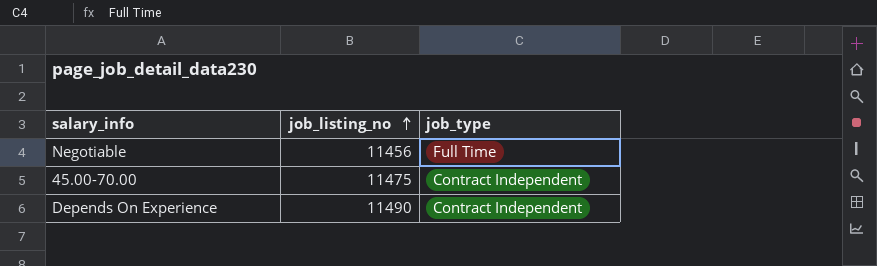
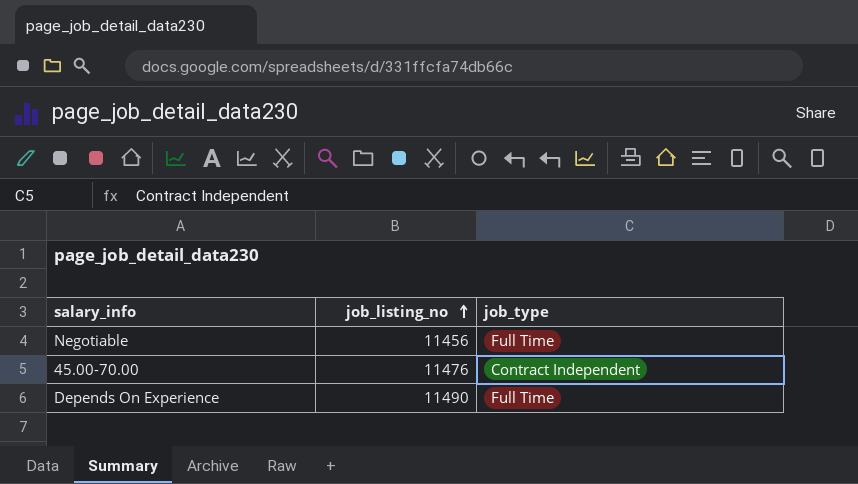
45.00-70.00 | job_listing_no: 11475 -> 11476
Depends On Experience | job_type: Contract Independent -> Full Time

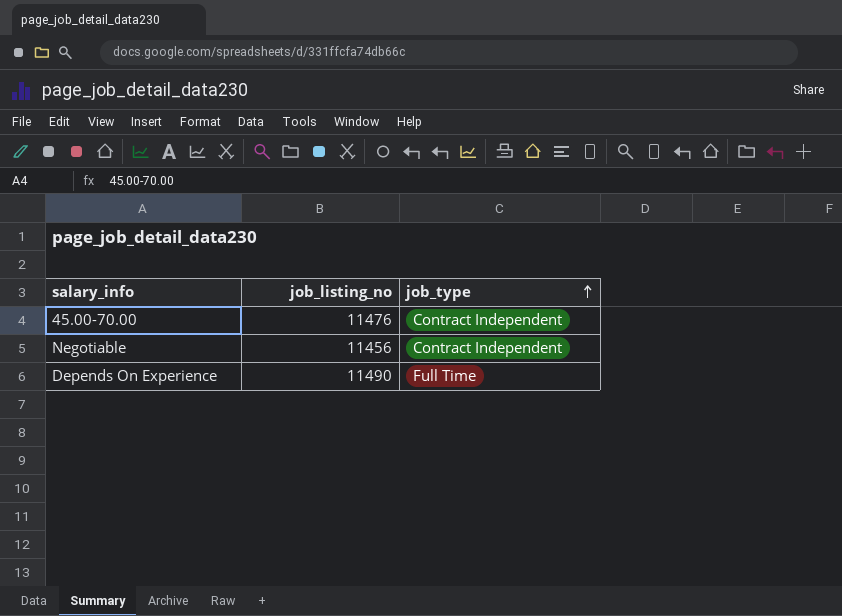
row order: job_listing_no ascending -> job_type ascending
Negotiable | job_type: Full Time -> Contract Independent

